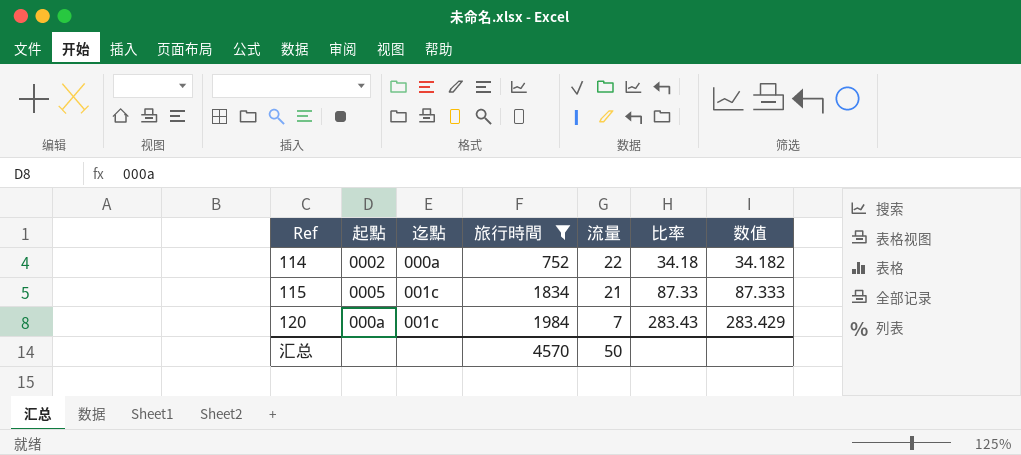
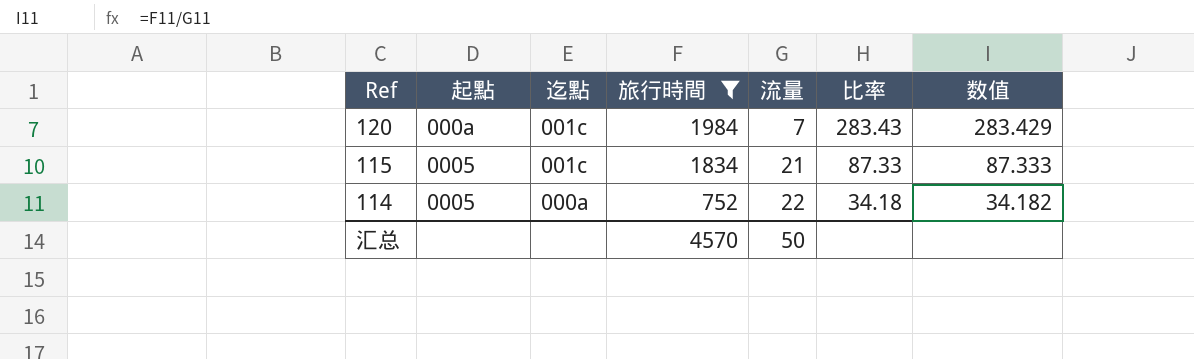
row order: Ref ascending -> Ref descending
114 | 起點: 0002 -> 0005

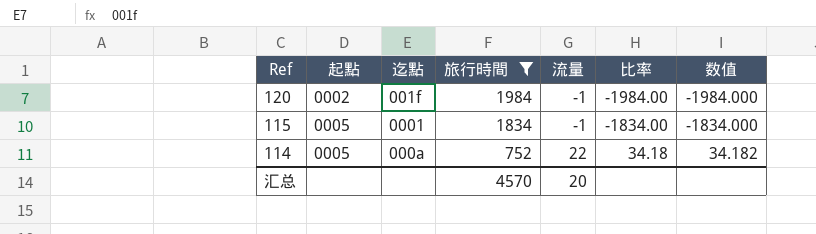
120 | 起點: 000a -> 0002
120 | 迄點: 001c -> 001f
120 | 流量: 7 -> -1
120 | 比率: 283.43 -> -1984.00
120 | 数值: 283.429 -> -1984.000
115 | 迄點: 001c -> 0001
115 | 流量: 21 -> -1
115 | 比率: 87.33 -> -1834.00
115 | 数值: 87.333 -> -1834.000
汇总 | 流量: 50 -> 20

